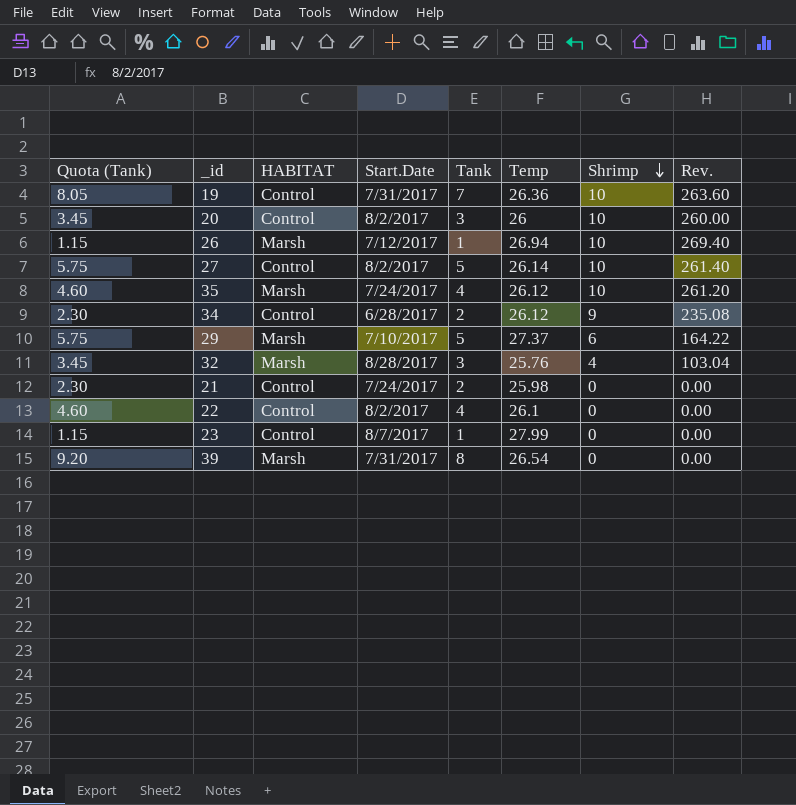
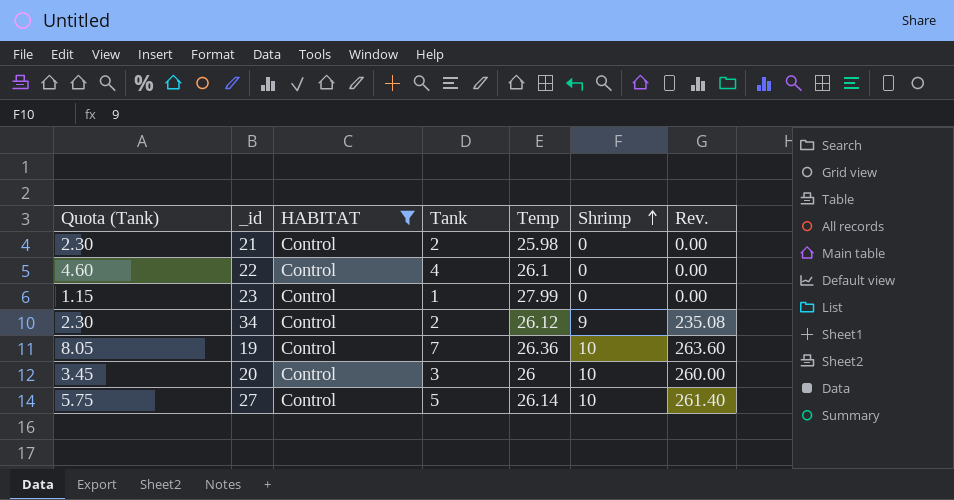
filter: none -> HABITAT = Control
row order: Shrimp descending -> Shrimp ascending
column Start.Date | position: 4 -> none

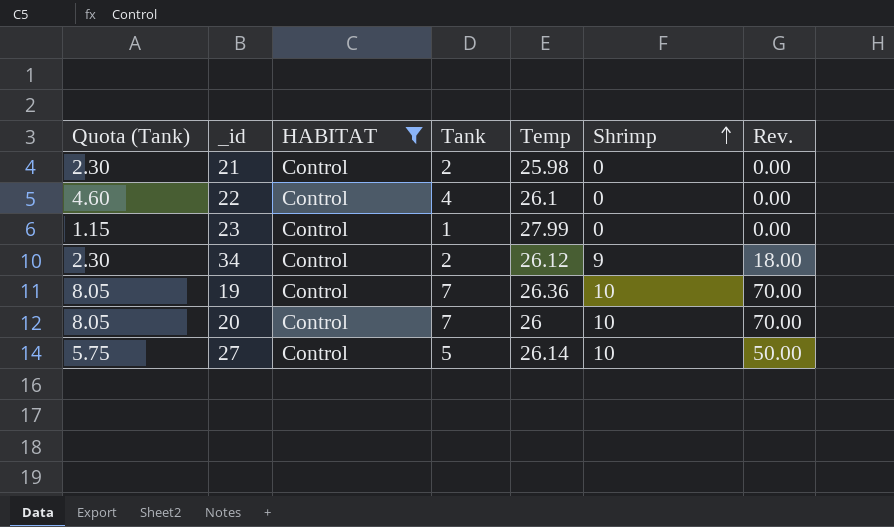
column Rev. | formula: [Temp] * [Shrimp] -> [Tank] * [Shrimp]
20 | Quota (Tank): 3.45 -> 8.05
20 | Tank: 3 -> 7

